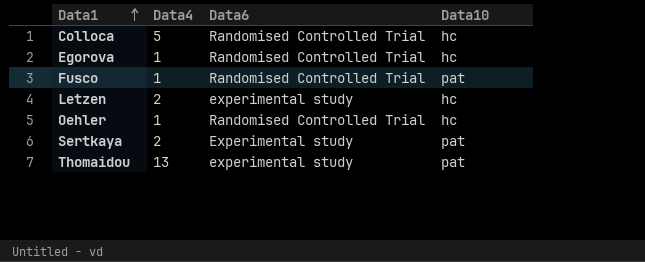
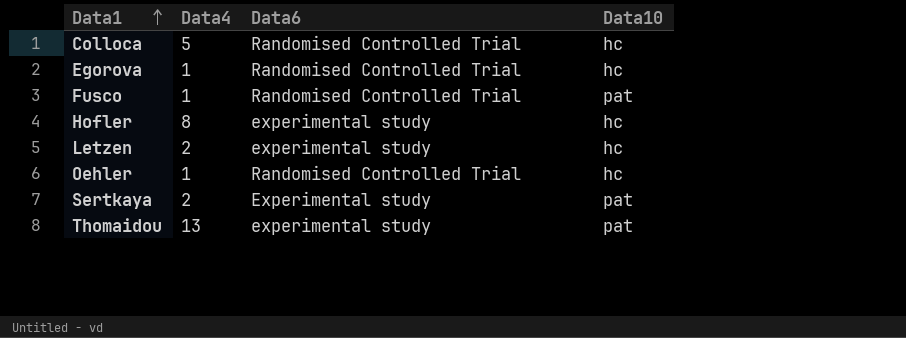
row Hofler: none -> 8 | experimental study | hc

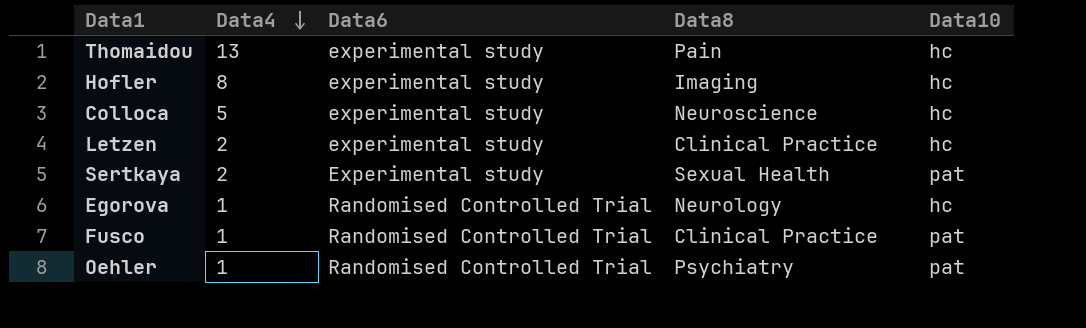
row order: Data1 ascending -> Data4 descending
column Data8 | position: none -> 4
Thomaidou | Data10: pat -> hc
Colloca | Data6: Randomised Controlled Trial -> experimental study
Oehler | Data10: hc -> pat

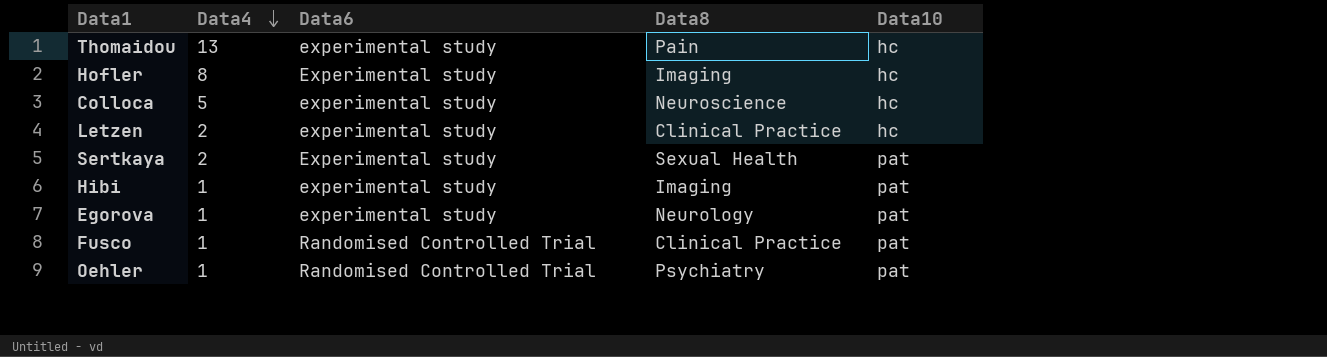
Hofler | Data6: experimental study -> Experimental study
row Hibi: none -> 1 | experimental study | Imaging | pat
Egorova | Data6: Randomised Controlled Trial -> experimental study
Egorova | Data10: hc -> pat

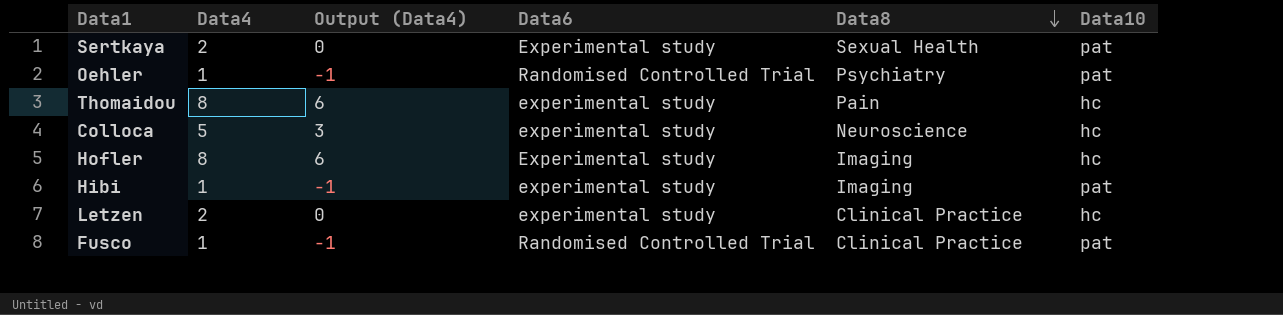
row order: Data4 descending -> Data8 descending
column Output (Data4) | formula: none -> [Data4] - 2
row Egorova: 1 | experimental study | Neurology | pat -> none
Thomaidou | Data4: 13 -> 8

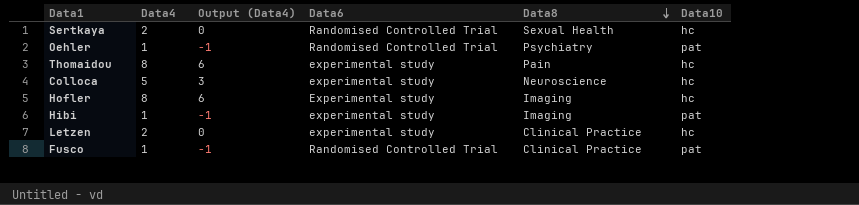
Sertkaya | Data6: Experimental study -> Randomised Controlled Trial
Sertkaya | Data10: pat -> hc

